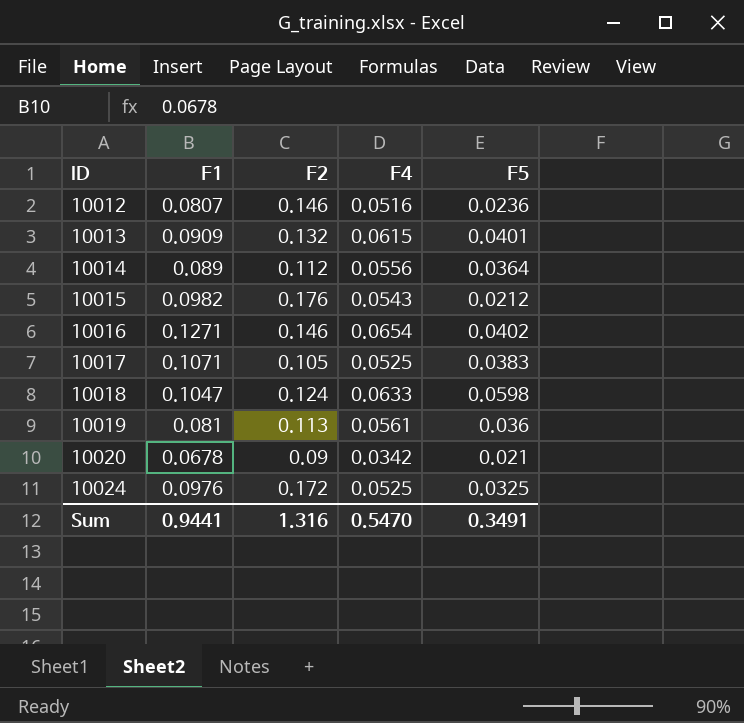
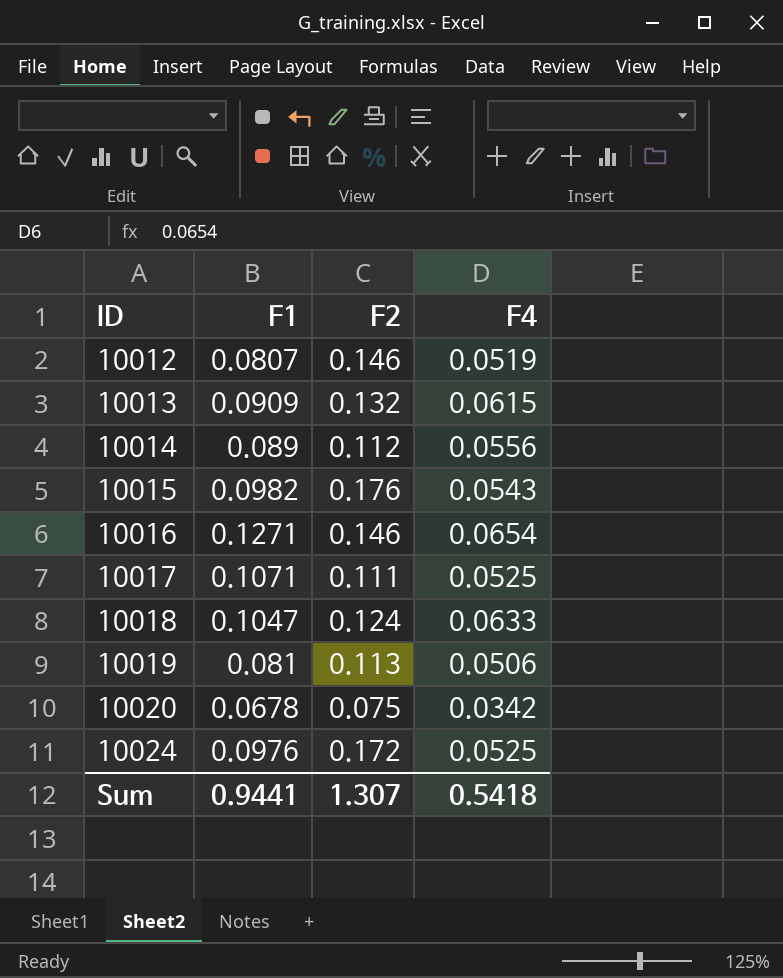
column F5 | position: 5 -> none
10012 | F4: 0.0516 -> 0.0519
10017 | F2: 0.105 -> 0.111
10019 | F4: 0.0561 -> 0.0506
10020 | F2: 0.09 -> 0.075
Sum | F2: 1.316 -> 1.307
Sum | F4: 0.5470 -> 0.5418

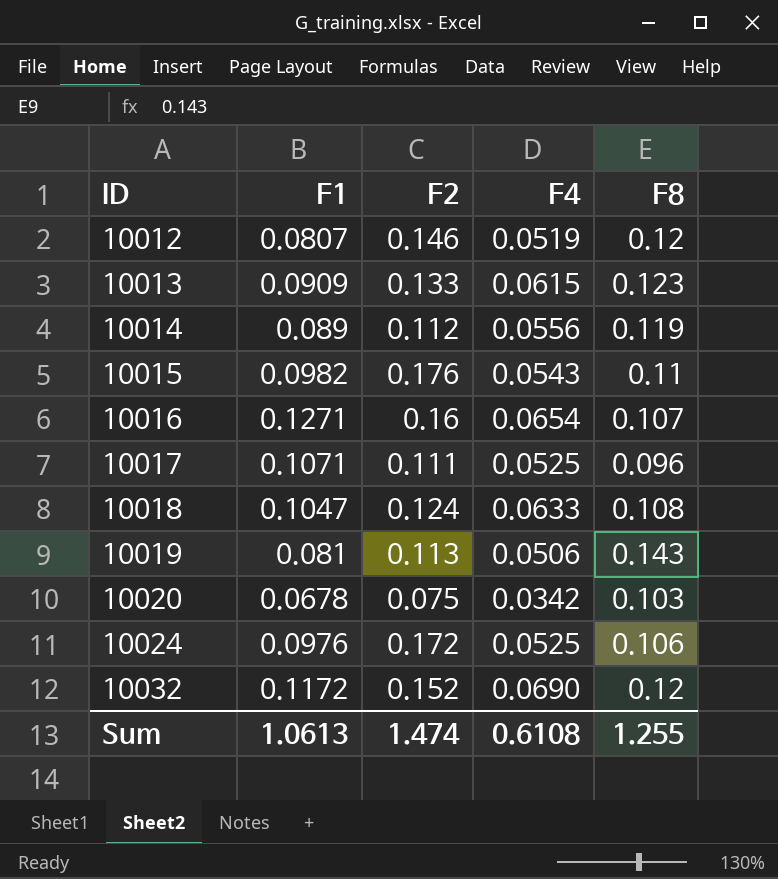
column F8 | position: none -> 5
10013 | F2: 0.132 -> 0.133
10016 | F2: 0.146 -> 0.16
row 10032: none -> 0.1172 | 0.152 | 0.0690 | 0.12
Sum | F1: 0.9441 -> 1.0613
Sum | F2: 1.307 -> 1.474
Sum | F4: 0.5418 -> 0.6108

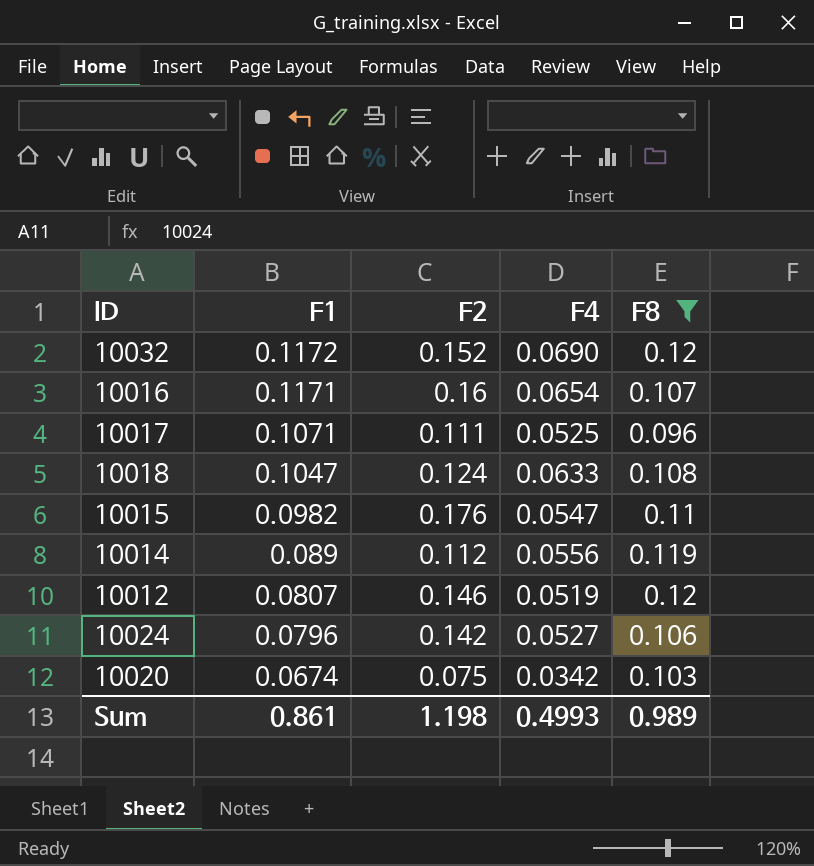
filter: none -> F8 <= 0.12
row order: ID ascending -> F1 descending
10016 | F1: 0.1271 -> 0.1171
10015 | F4: 0.0543 -> 0.0547
10024 | F1: 0.0976 -> 0.0796
10024 | F2: 0.172 -> 0.142
10024 | F4: 0.0525 -> 0.0527
10020 | F1: 0.0678 -> 0.0674
Sum | F1: 1.0613 -> 0.861
Sum | F2: 1.474 -> 1.198
Sum | F4: 0.6108 -> 0.4993
Sum | F8: 1.255 -> 0.989

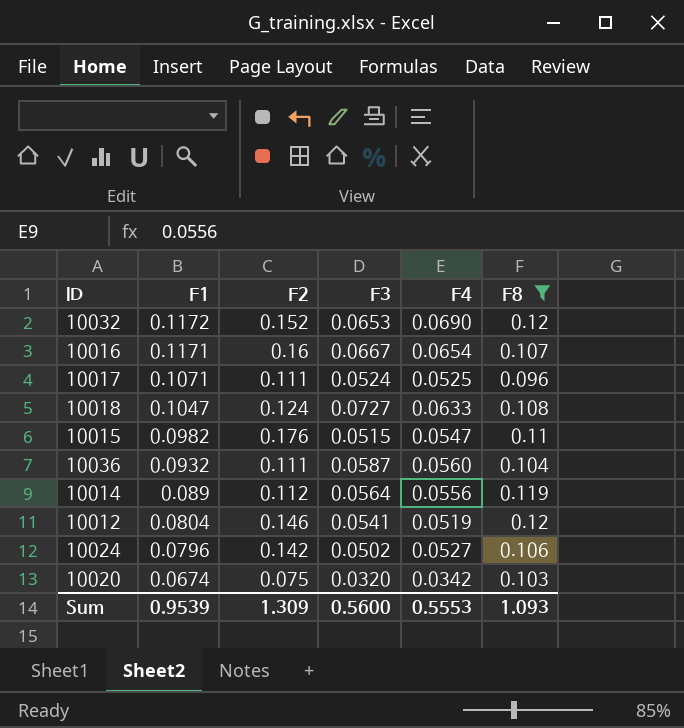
column F3 | position: none -> 4
row 10036: none -> 0.0932 | 0.111 | 0.0587 | 0.0560 | 0.104
10012 | F1: 0.0807 -> 0.0804
Sum | F1: 0.861 -> 0.9539
Sum | F2: 1.198 -> 1.309
Sum | F4: 0.4993 -> 0.5553
Sum | F8: 0.989 -> 1.093

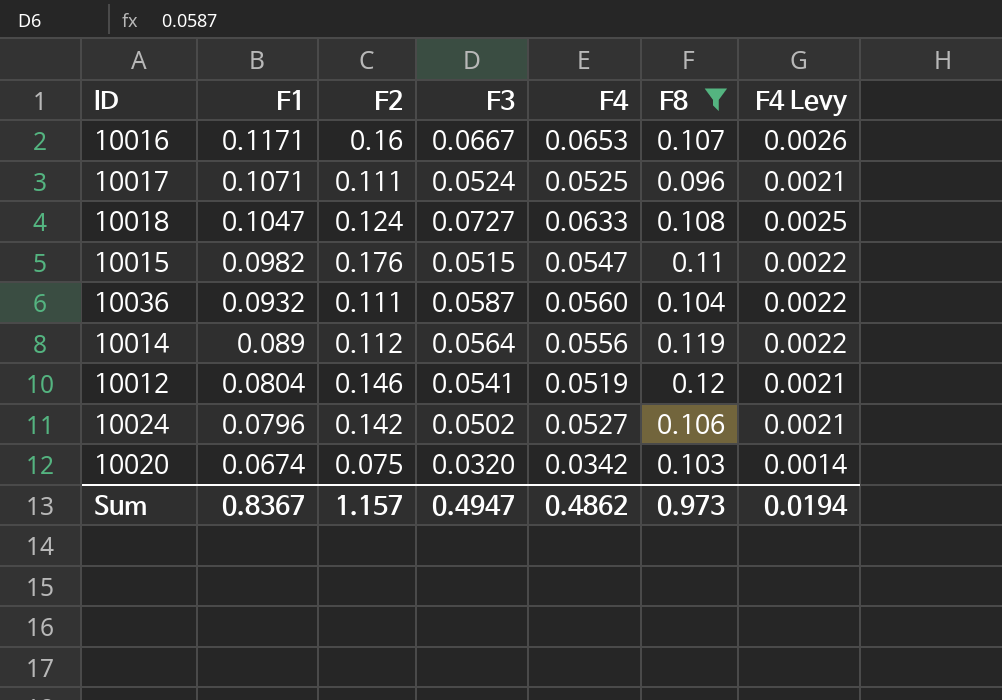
column F4 Levy | formula: none -> [F4] * 0.04
row 10032: 0.1172 | 0.152 | 0.0653 | 0.0690 | 0.12 -> none
10016 | F4: 0.0654 -> 0.0653
Sum | F1: 0.9539 -> 0.8367
Sum | F2: 1.309 -> 1.157
Sum | F3: 0.5600 -> 0.4947
Sum | F4: 0.5553 -> 0.4862
Sum | F8: 1.093 -> 0.973

